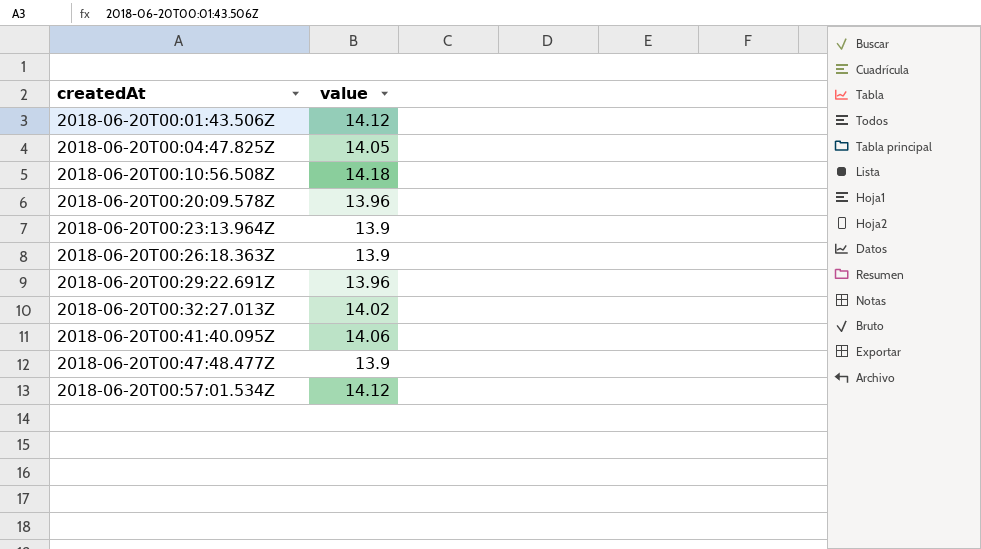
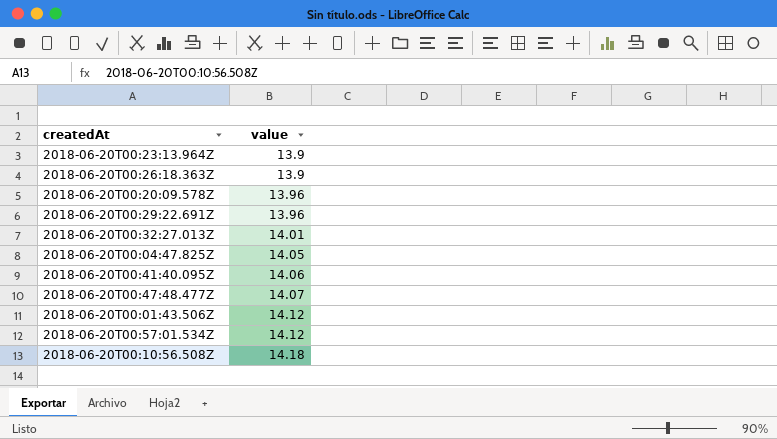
row order: createdAt ascending -> value ascending
2018-06-20T00:32:27.013Z | value: 14.02 -> 14.01
2018-06-20T00:47:48.477Z | value: 13.9 -> 14.07

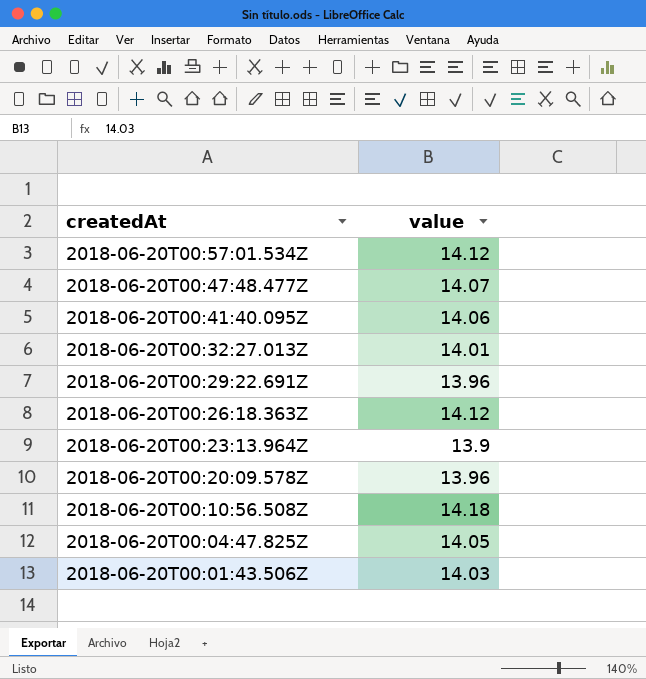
row order: value ascending -> createdAt descending
2018-06-20T00:26:18.363Z | value: 13.9 -> 14.12
2018-06-20T00:01:43.506Z | value: 14.12 -> 14.03

